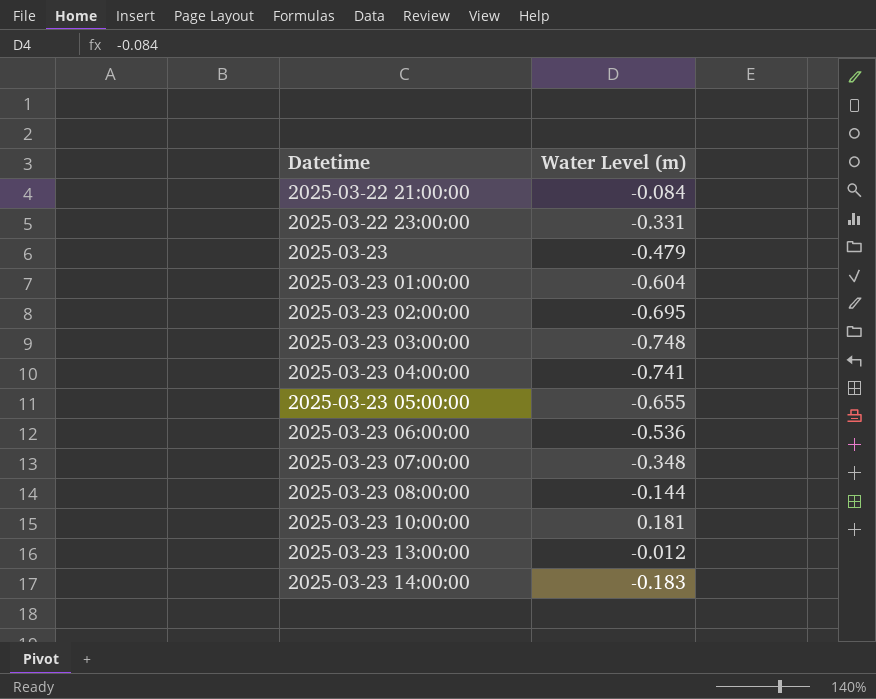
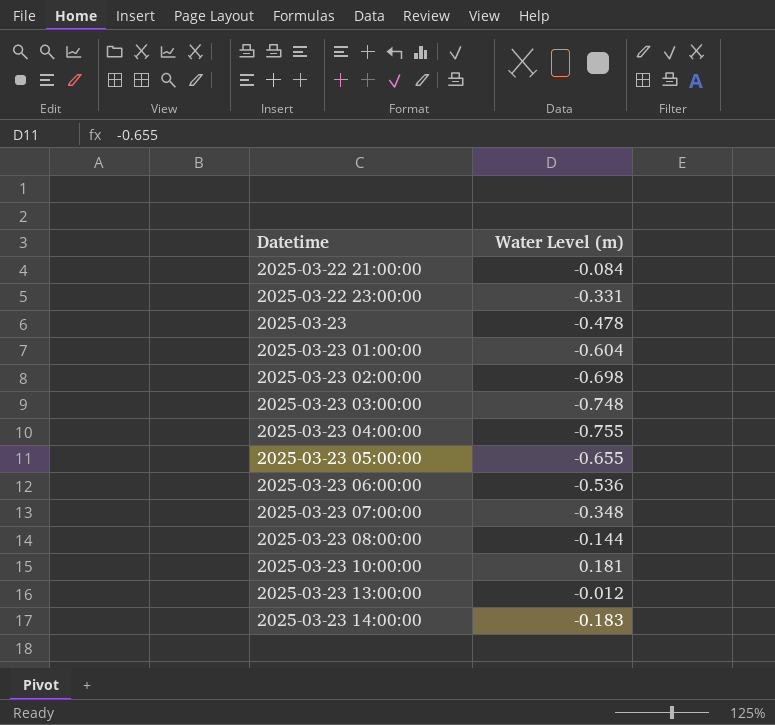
2025-03-23 | Water Level (m): -0.479 -> -0.478
2025-03-23 02:00:00 | Water Level (m): -0.695 -> -0.698
2025-03-23 04:00:00 | Water Level (m): -0.741 -> -0.755

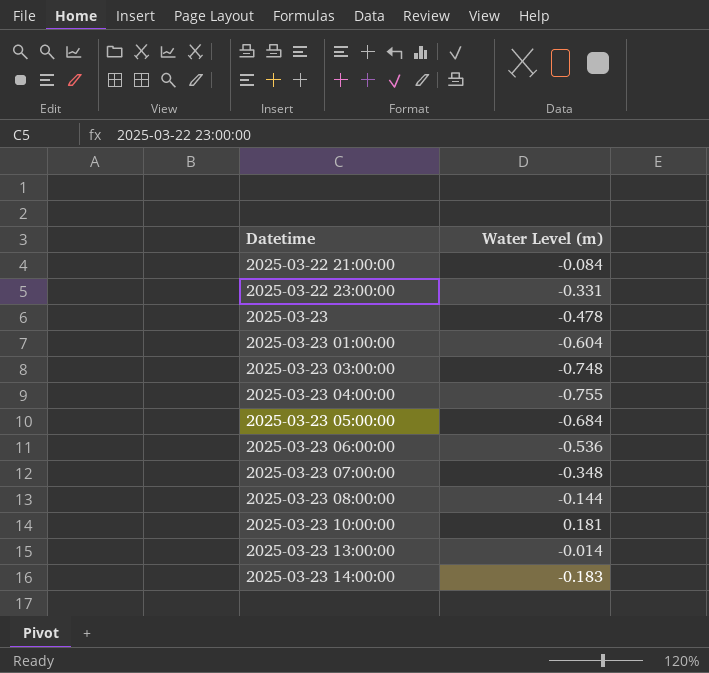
row 2025-03-23 02:00:00: -0.698 -> none
2025-03-23 05:00:00 | Water Level (m): -0.655 -> -0.684
2025-03-23 13:00:00 | Water Level (m): -0.012 -> -0.014

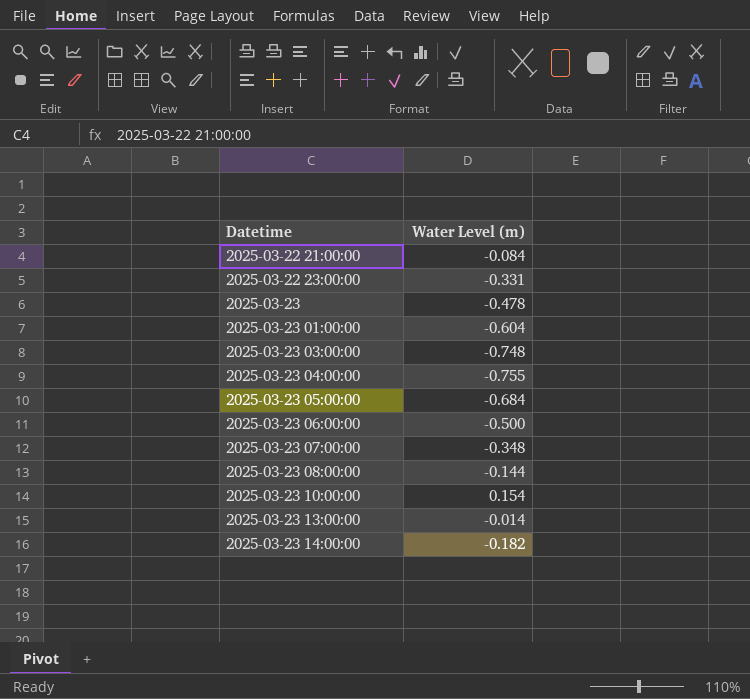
2025-03-23 06:00:00 | Water Level (m): -0.536 -> -0.500
2025-03-23 10:00:00 | Water Level (m): 0.181 -> 0.154
2025-03-23 14:00:00 | Water Level (m): -0.183 -> -0.182

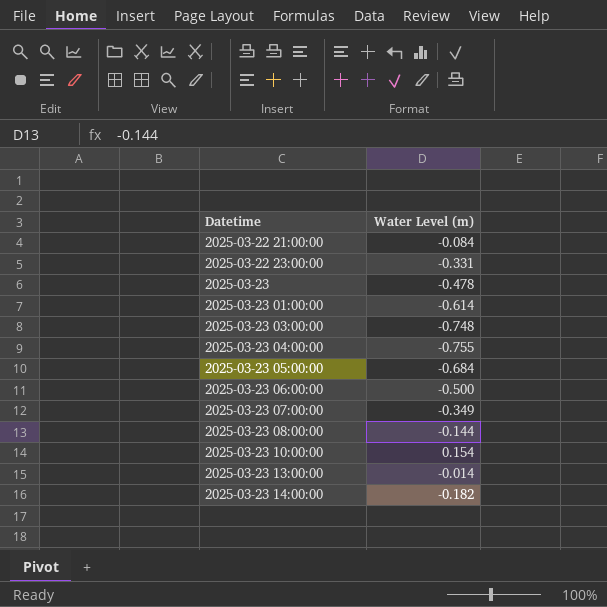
2025-03-23 01:00:00 | Water Level (m): -0.604 -> -0.614
2025-03-23 07:00:00 | Water Level (m): -0.348 -> -0.349

